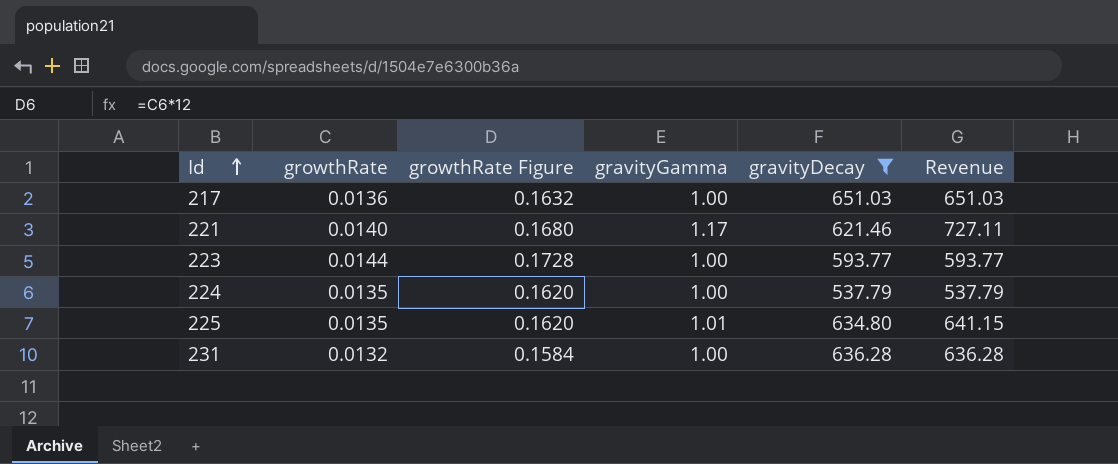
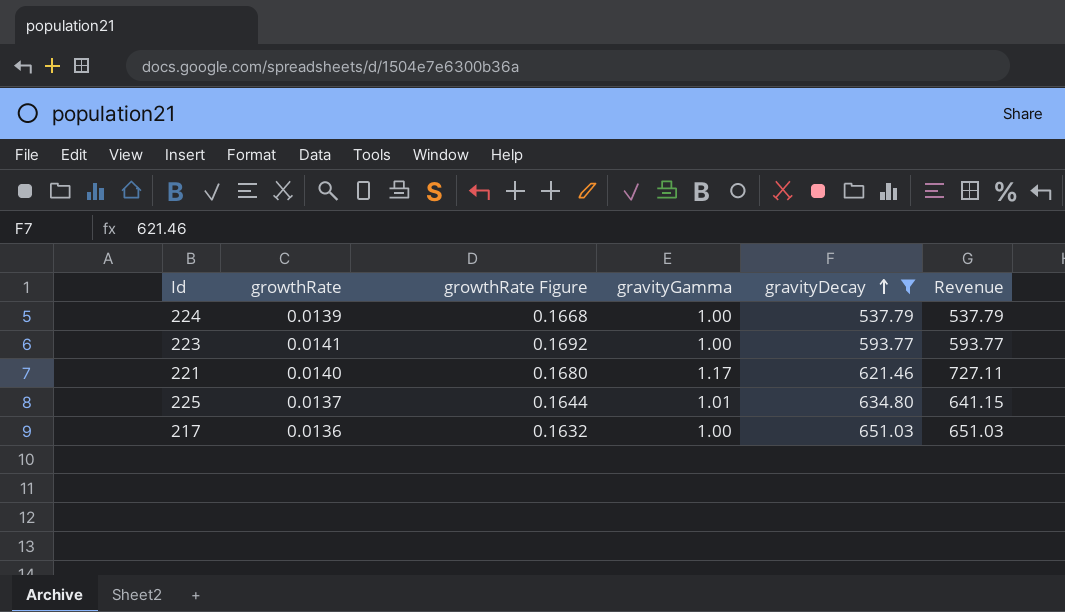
row order: Id ascending -> gravityDecay ascending
row 231: 0.0132 | 0.1584 | 1.00 | 636.28 | 636.28 -> none
224 | growthRate: 0.0135 -> 0.0139
224 | growthRate Figure: 0.1620 -> 0.1668
223 | growthRate: 0.0144 -> 0.0141
223 | growthRate Figure: 0.1728 -> 0.1692
225 | growthRate: 0.0135 -> 0.0137
225 | growthRate Figure: 0.1620 -> 0.1644

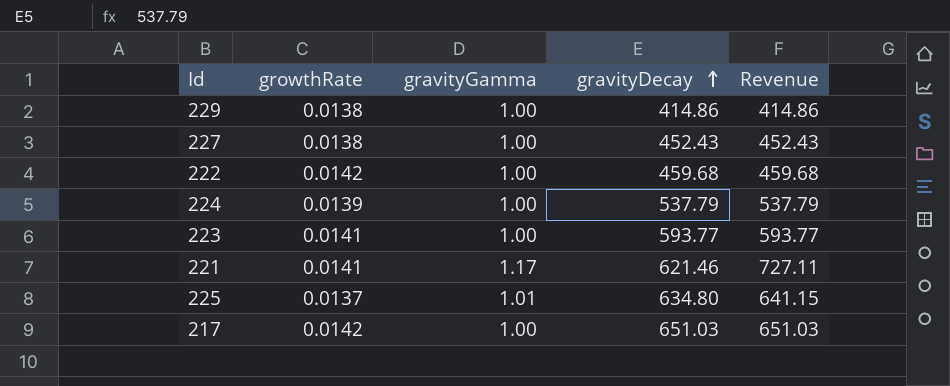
filter: gravityDecay >= 537.79 -> none
column growthRate Figure | formula: [growthRate] * 12 -> none
221 | growthRate: 0.0140 -> 0.0141
217 | growthRate: 0.0136 -> 0.0142

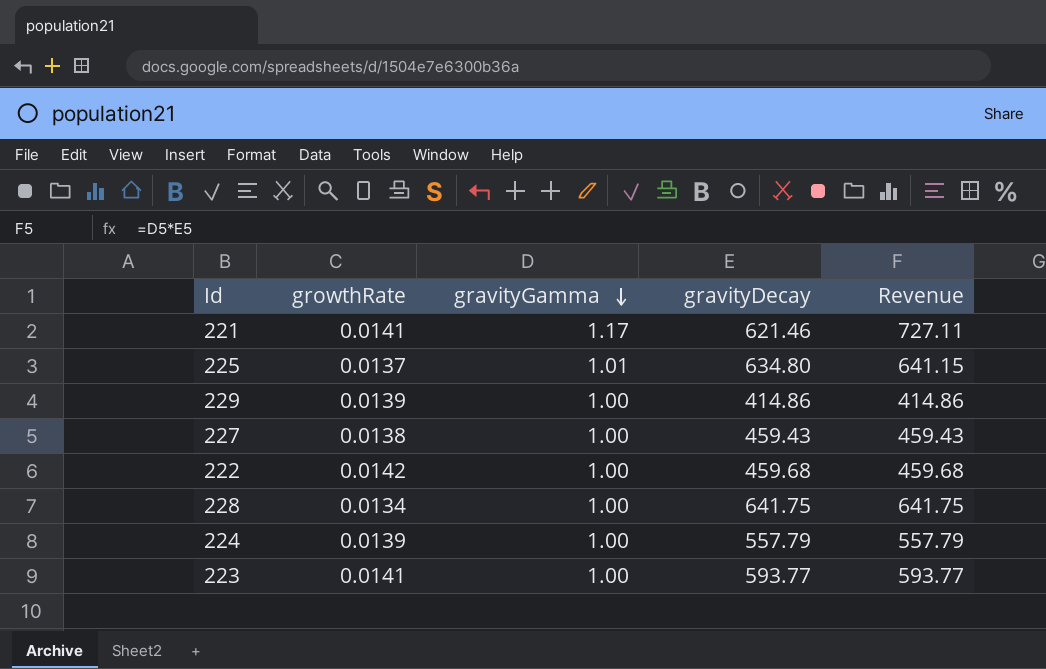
row order: gravityDecay ascending -> gravityGamma descending
row 217: 0.0142 | 1.00 | 651.03 | 651.03 -> none
229 | growthRate: 0.0138 -> 0.0139
227 | gravityDecay: 452.43 -> 459.43
227 | Revenue: 452.43 -> 459.43
row 228: none -> 0.0134 | 1.00 | 641.75 | 641.75
224 | gravityDecay: 537.79 -> 557.79
224 | Revenue: 537.79 -> 557.79

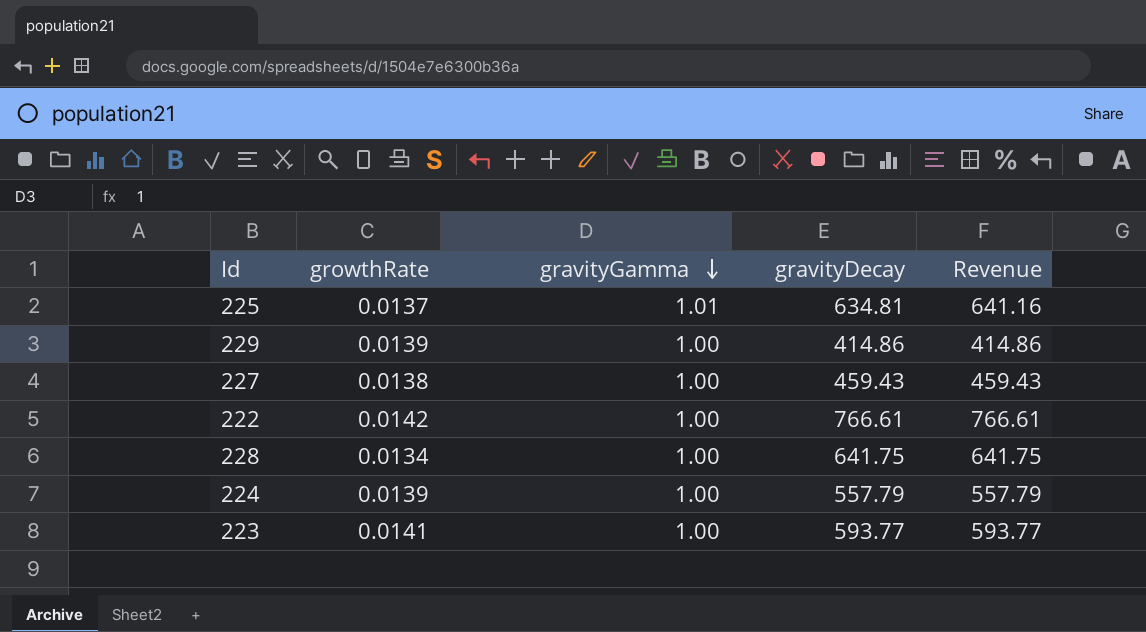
row 221: 0.0141 | 1.17 | 621.46 | 727.11 -> none
225 | gravityDecay: 634.80 -> 634.81
225 | Revenue: 641.15 -> 641.16
222 | gravityDecay: 459.68 -> 766.61
222 | Revenue: 459.68 -> 766.61

